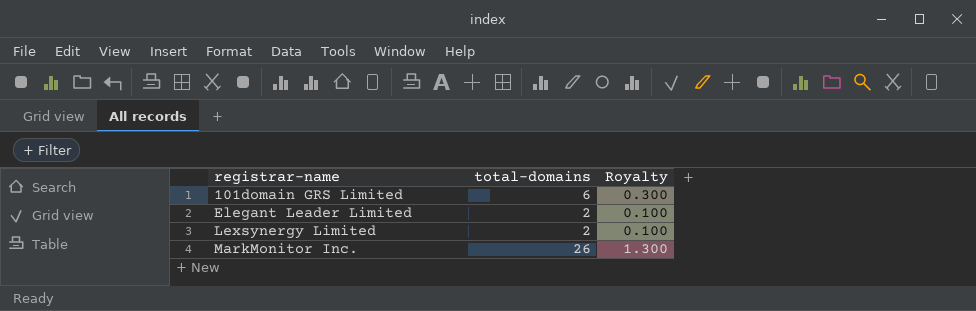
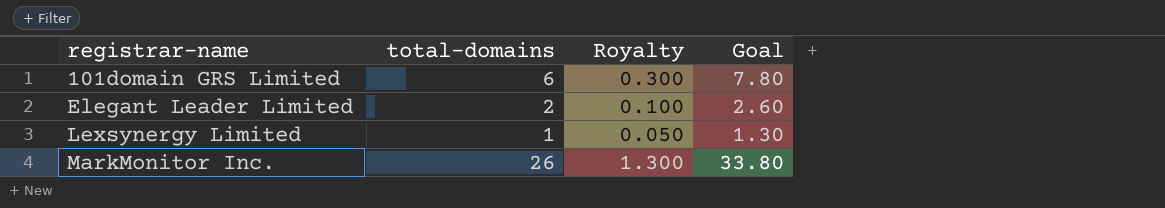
column Goal | formula: none -> [total-domains] * 1.3
Lexsynergy Limited | total-domains: 2 -> 1
Lexsynergy Limited | Royalty: 0.100 -> 0.050

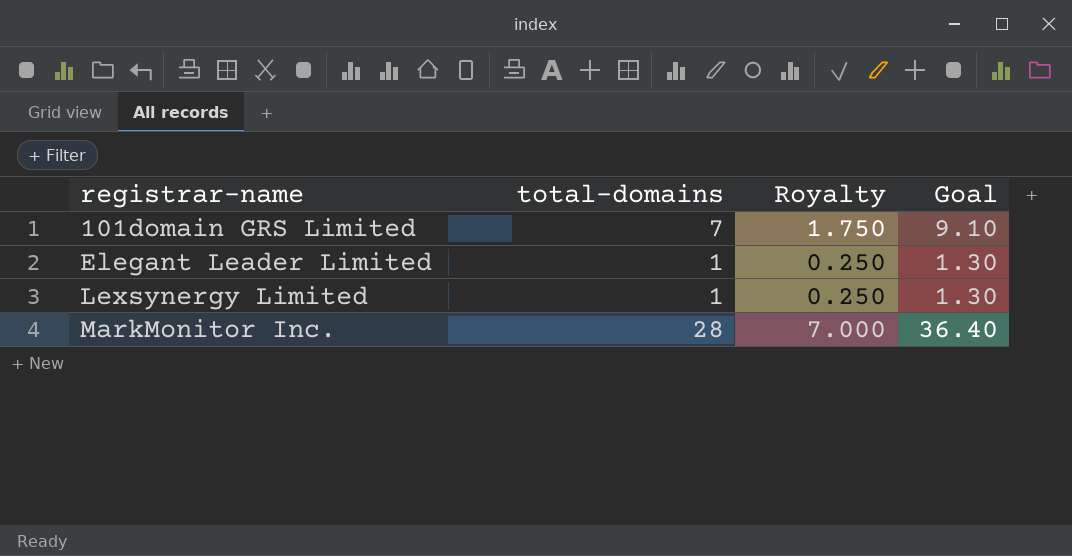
column Royalty | formula: [total-domains] * 0.05 -> [total-domains] * 0.25
101domain GRS Limited | total-domains: 6 -> 7
101domain GRS Limited | Goal: 7.80 -> 9.10
Elegant Leader Limited | total-domains: 2 -> 1
Elegant Leader Limited | Goal: 2.60 -> 1.30
MarkMonitor Inc. | total-domains: 26 -> 28
MarkMonitor Inc. | Goal: 33.80 -> 36.40

